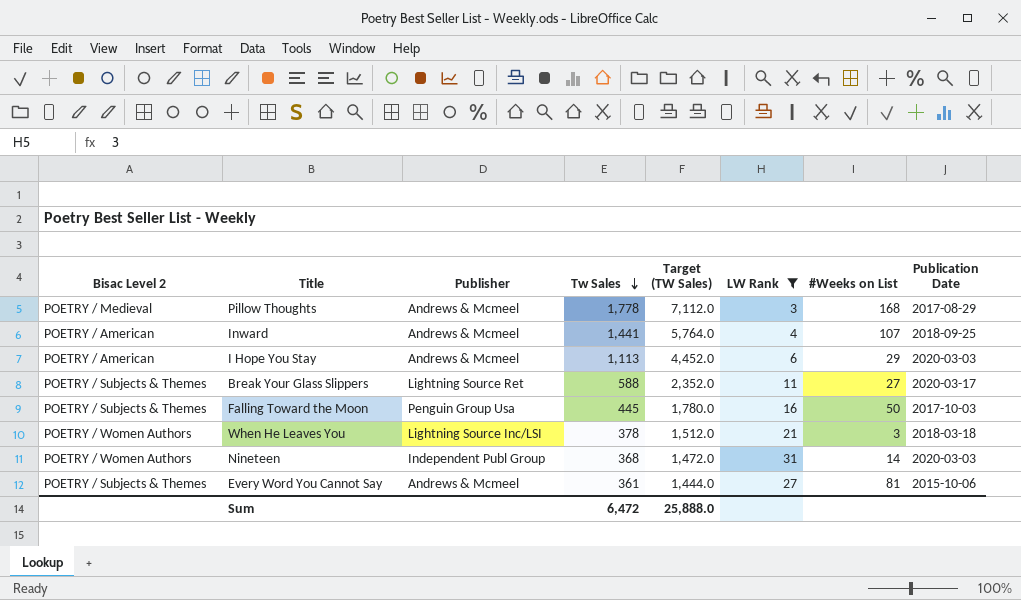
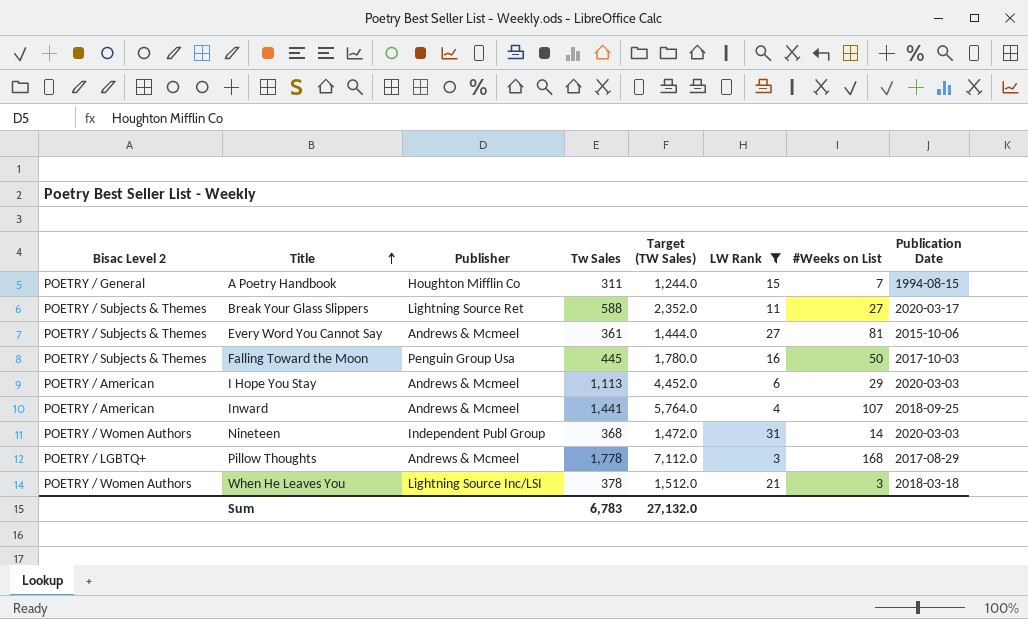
row order: Tw Sales descending -> Title ascending
row A Poetry Handbook: none -> POETRY / General | Houghton Mifflin Co | 311 | 1,244.0 | 15 | 7 | 1994-08-15
Pillow Thoughts | Bisac Level 2: POETRY / Medieval -> POETRY / LGBTQ+
Sum | Tw Sales: 6,472 -> 6,783
Sum | Target (TW Sales): 25,888.0 -> 27,132.0

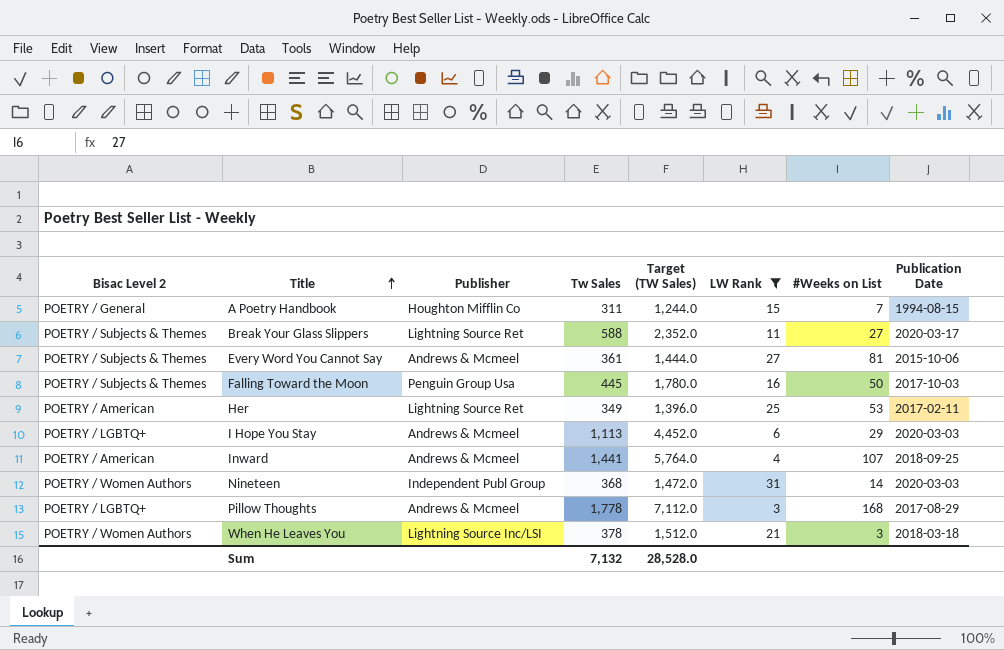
row Her: none -> POETRY / American | Lightning Source Ret | 349 | 1,396.0 | 25 | 53 | 2017-02-11
I Hope You Stay | Bisac Level 2: POETRY / American -> POETRY / LGBTQ+
Sum | Tw Sales: 6,783 -> 7,132
Sum | Target (TW Sales): 27,132.0 -> 28,528.0

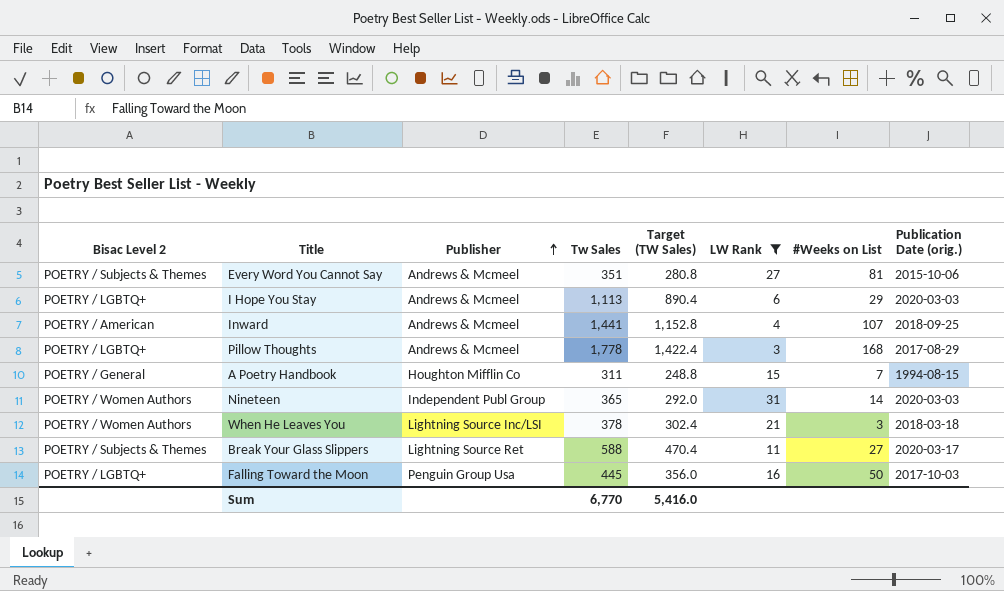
row order: Title ascending -> Publisher ascending
column Target (TW Sales) | formula: [Tw Sales] * 4 -> [Tw Sales] * 0.8
column name: Publication Date -> Publication Date (orig.)
row Her: POETRY / American | Lightning Source Ret | 349 | 1,396.0 | 25 | 53 | 2017-02-11 -> none
Every Word You Cannot Say | Tw Sales: 361 -> 351
Nineteen | Tw Sales: 368 -> 365
Falling Toward the Moon | Bisac Level 2: POETRY / Subjects & Themes -> POETRY / LGBTQ+
Sum | Tw Sales: 7,132 -> 6,770
Sum | Target (TW Sales): 28,528.0 -> 5,416.0

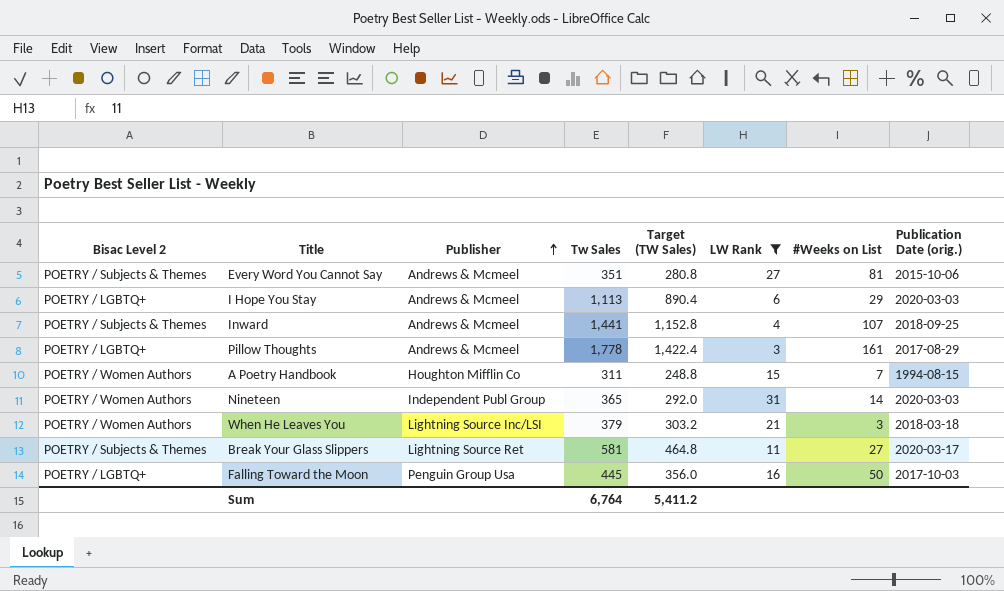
Inward | Bisac Level 2: POETRY / American -> POETRY / Subjects & Themes
Pillow Thoughts | #Weeks on List: 168 -> 161
A Poetry Handbook | Bisac Level 2: POETRY / General -> POETRY / Women Authors
When He Leaves You | Tw Sales: 378 -> 379
When He Leaves You | Target (TW Sales): 302.4 -> 303.2
Break Your Glass Slippers | Tw Sales: 588 -> 581
Break Your Glass Slippers | Target (TW Sales): 470.4 -> 464.8
Sum | Tw Sales: 6,770 -> 6,764
Sum | Target (TW Sales): 5,416.0 -> 5,411.2

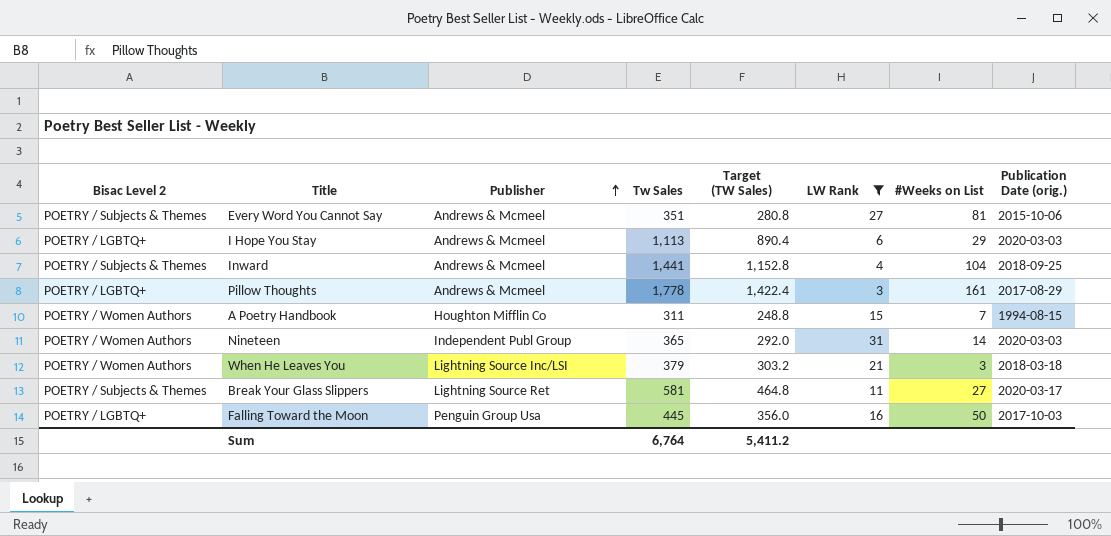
Inward | #Weeks on List: 107 -> 104

